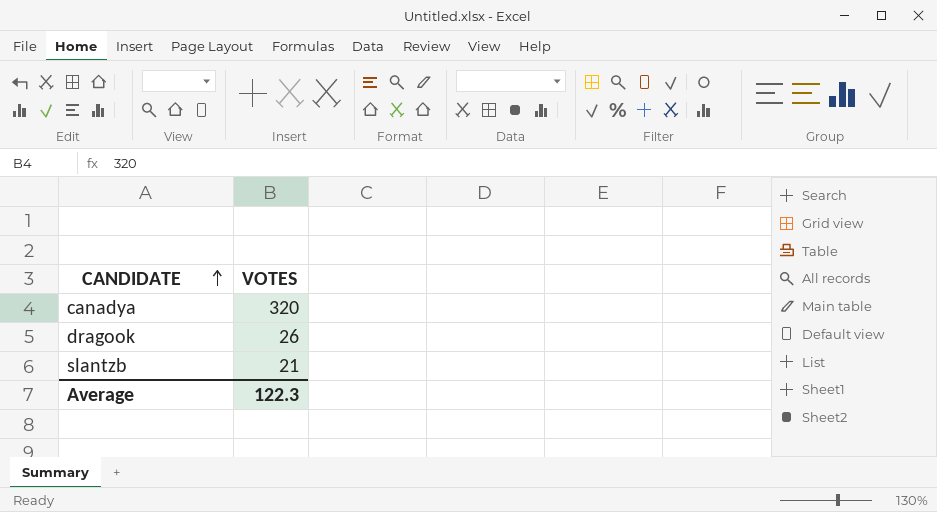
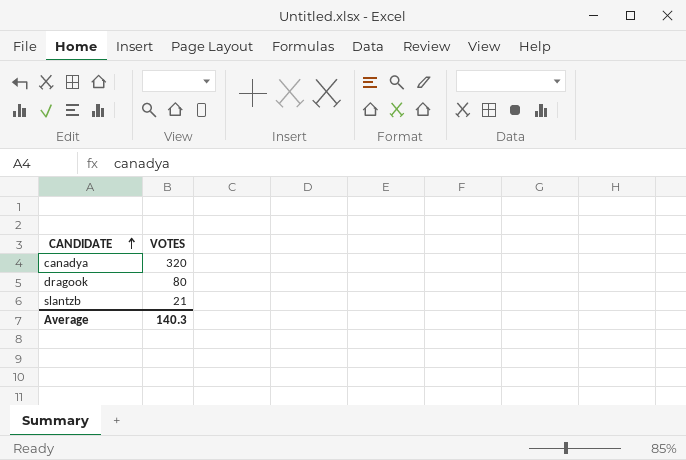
dragook | VOTES: 26 -> 80
Average | VOTES: 122.3 -> 140.3

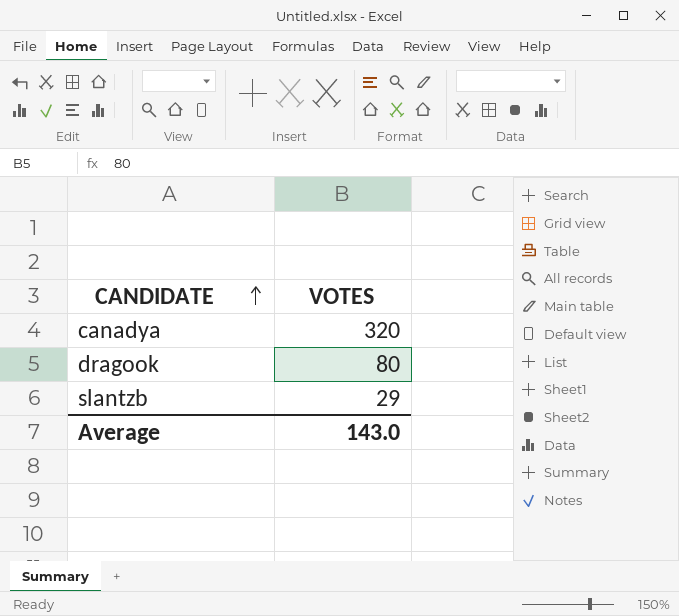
slantzb | VOTES: 21 -> 29
Average | VOTES: 140.3 -> 143.0

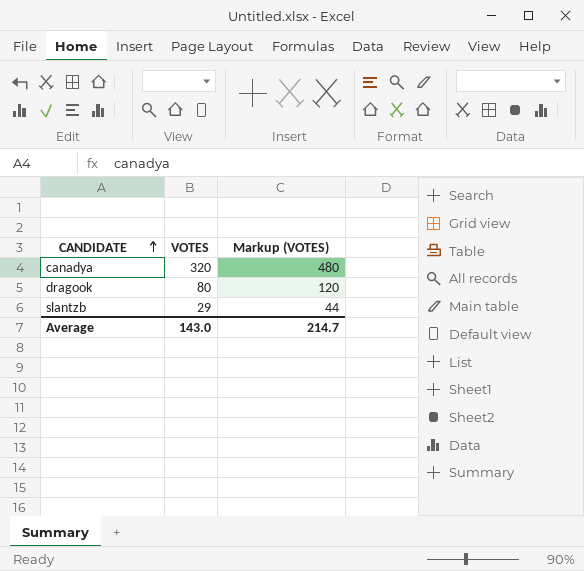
column Markup (VOTES) | formula: none -> [VOTES] * 1.5

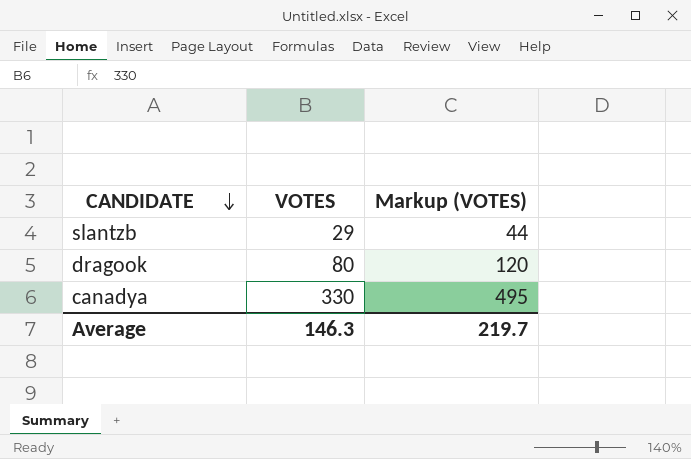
row order: CANDIDATE ascending -> CANDIDATE descending
canadya | VOTES: 320 -> 330
canadya | Markup (VOTES): 480 -> 495
Average | VOTES: 143.0 -> 146.3
Average | Markup (VOTES): 214.7 -> 219.7

